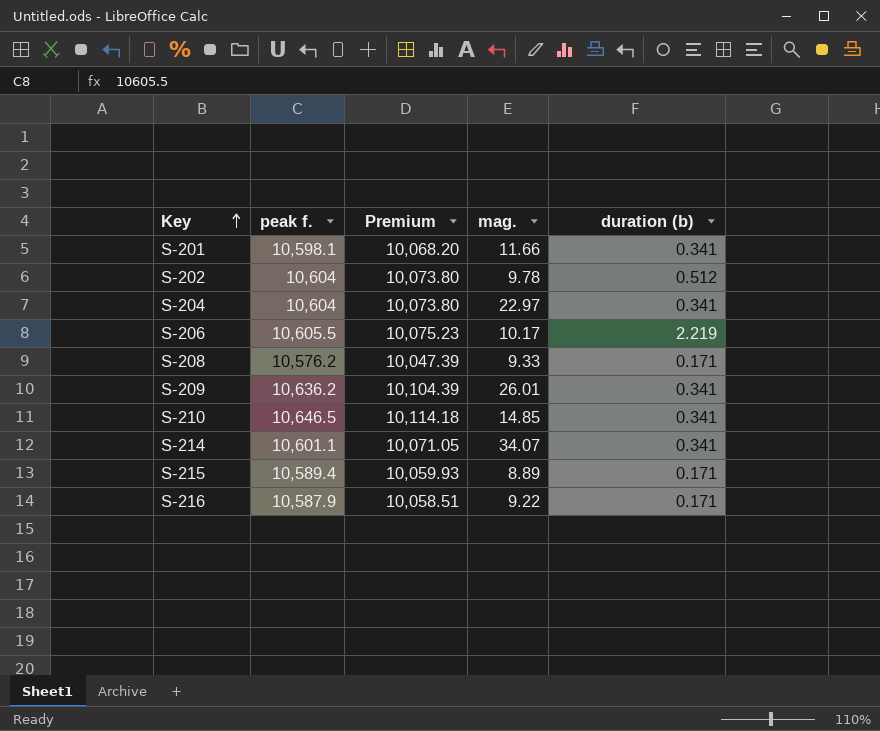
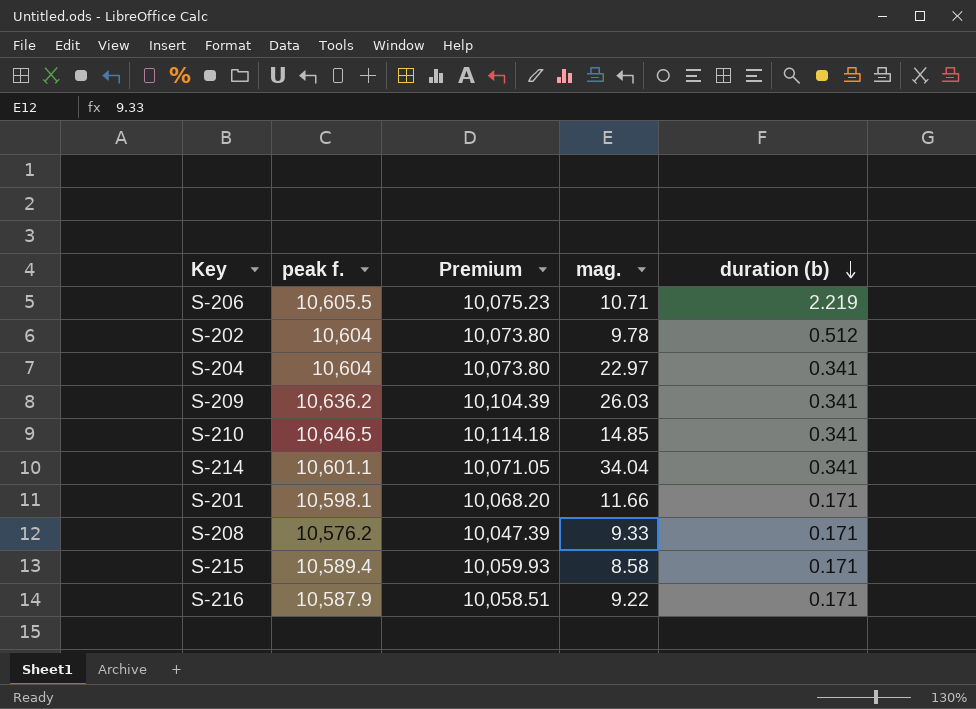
row order: Key ascending -> duration (b) descending
S-206 | mag.: 10.17 -> 10.71
S-209 | mag.: 26.01 -> 26.03
S-214 | mag.: 34.07 -> 34.04
S-201 | duration (b): 0.341 -> 0.171
S-215 | mag.: 8.89 -> 8.58

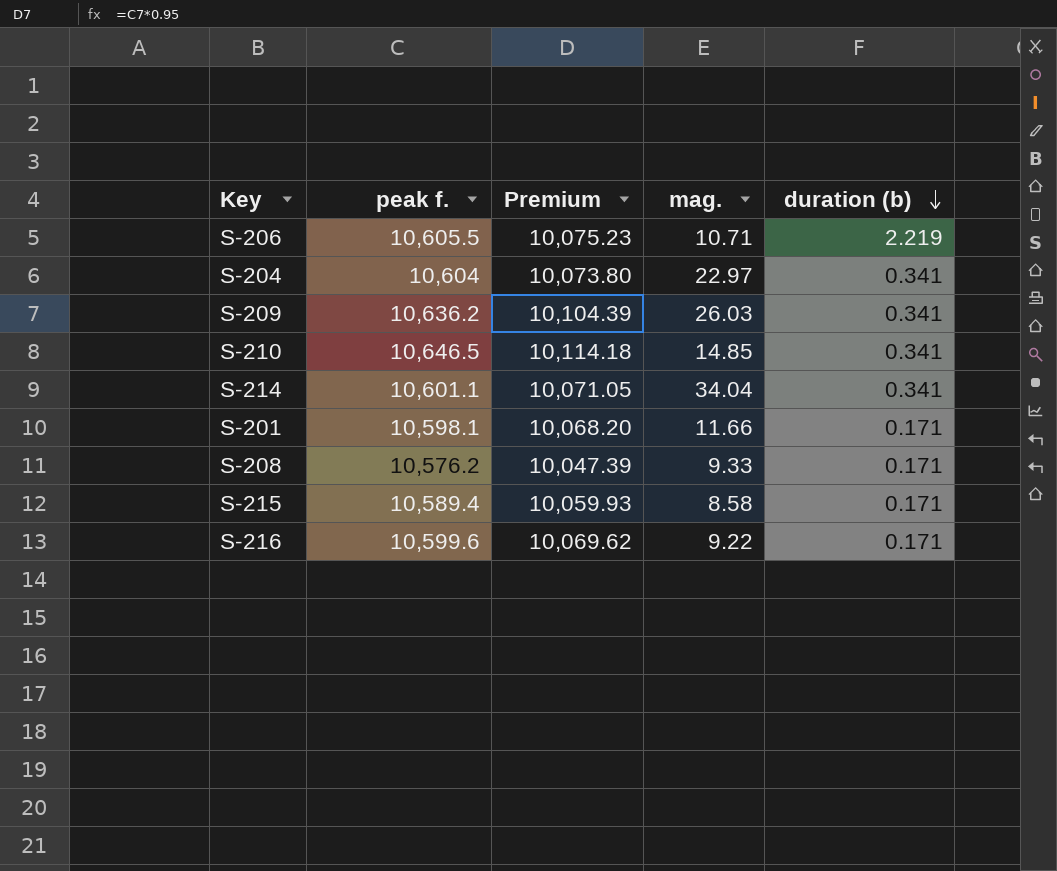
row S-202: 10,604 | 10,073.80 | 9.78 | 0.512 -> none
S-216 | peak f.: 10,587.9 -> 10,599.6
S-216 | Premium: 10,058.51 -> 10,069.62

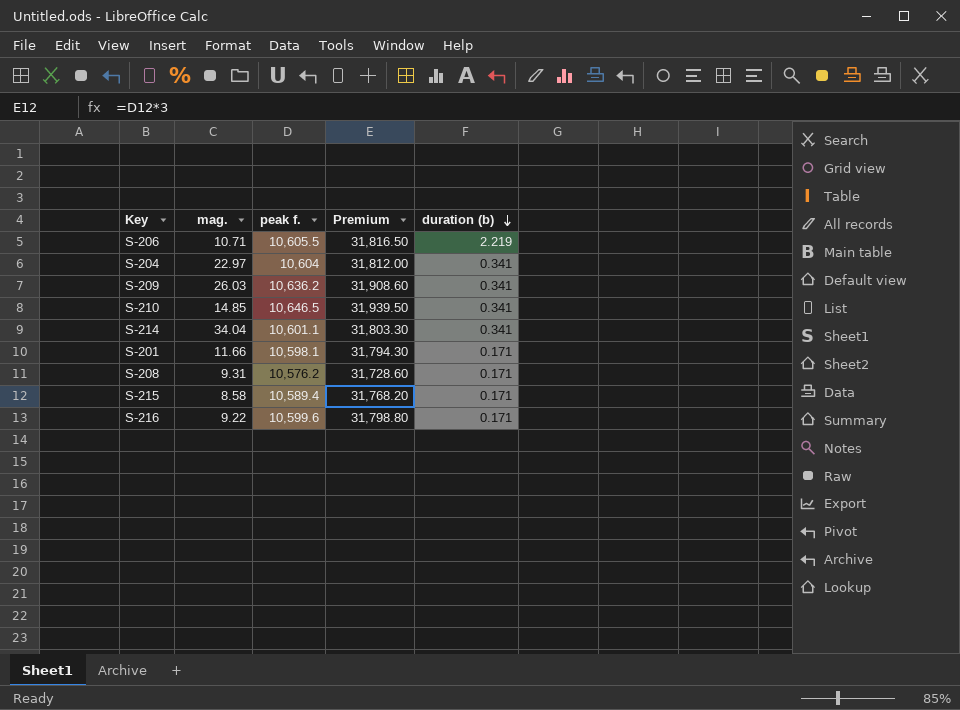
column mag. | position: 4 -> 2
column Premium | formula: [peak f.] * 0.95 -> [peak f.] * 3
S-208 | mag.: 9.33 -> 9.31

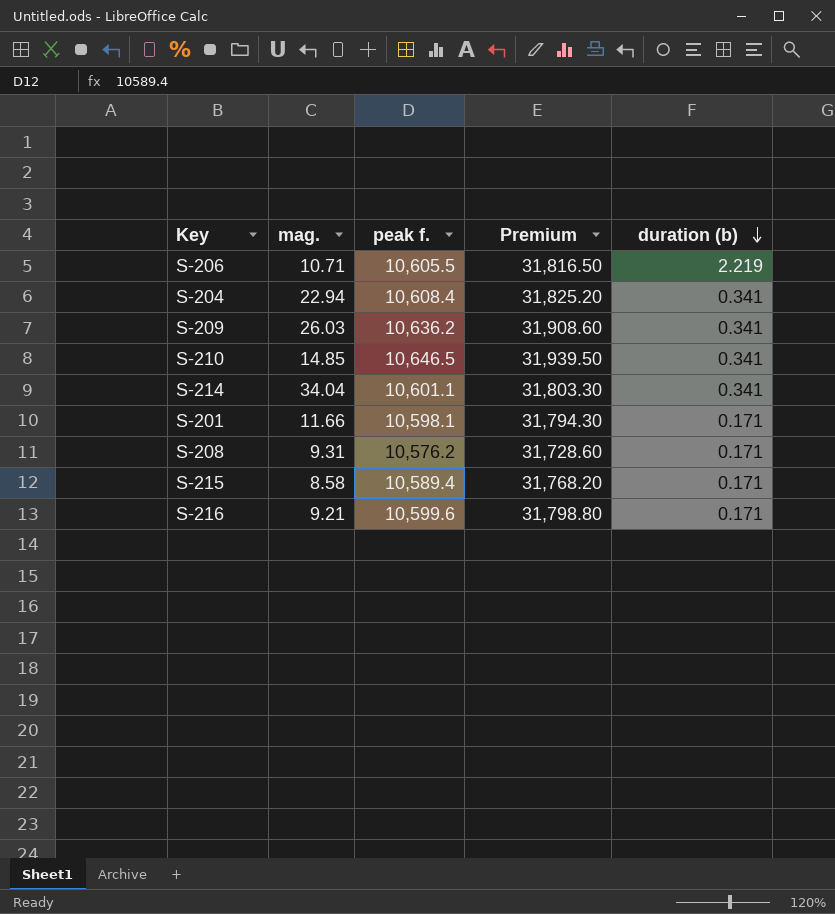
S-204 | mag.: 22.97 -> 22.94
S-204 | peak f.: 10,604 -> 10,608.4
S-204 | Premium: 31,812.00 -> 31,825.20
S-216 | mag.: 9.22 -> 9.21

